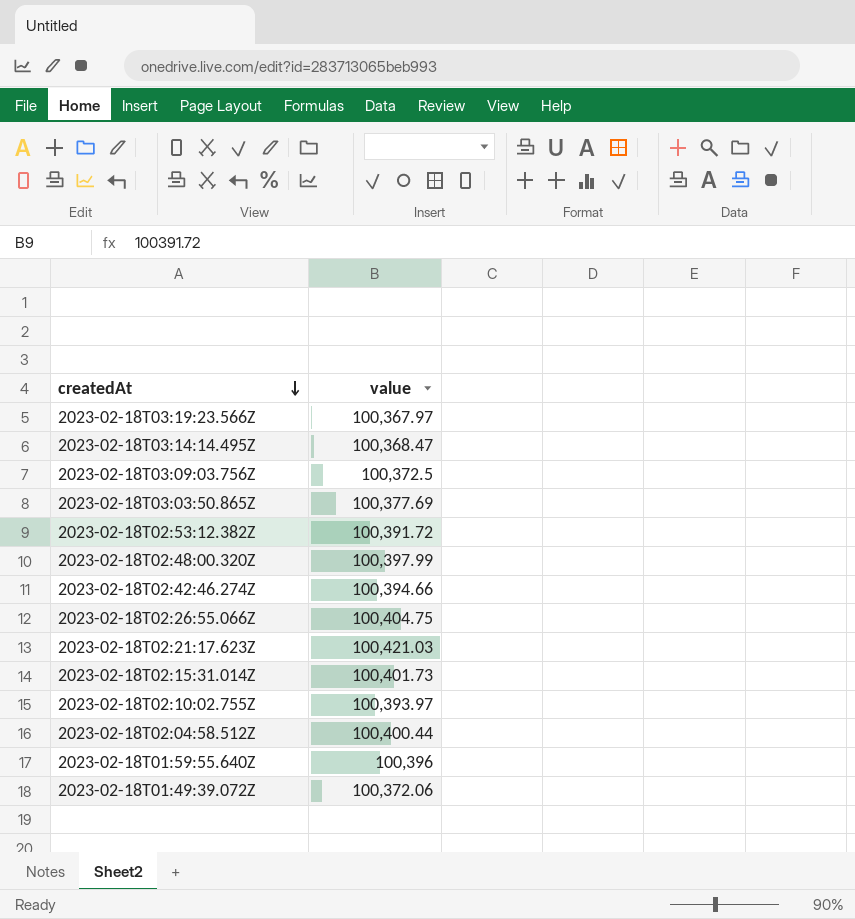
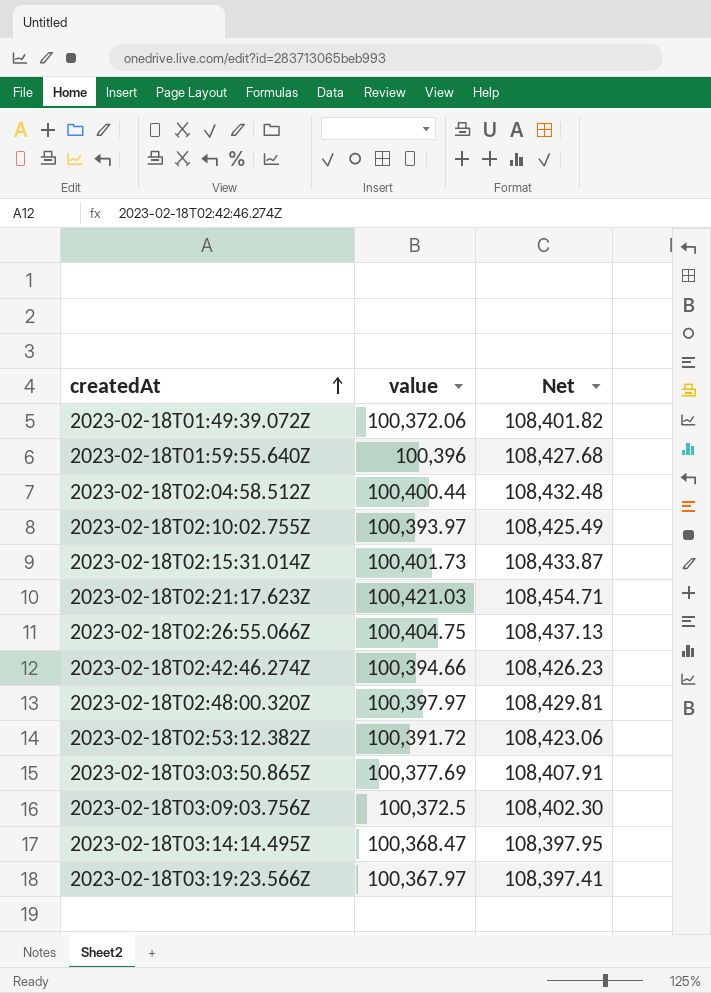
row order: createdAt descending -> createdAt ascending
column Net | formula: none -> [value] * 1.08
2023-02-18T02:48:00.320Z | value: 100,397.99 -> 100,397.97

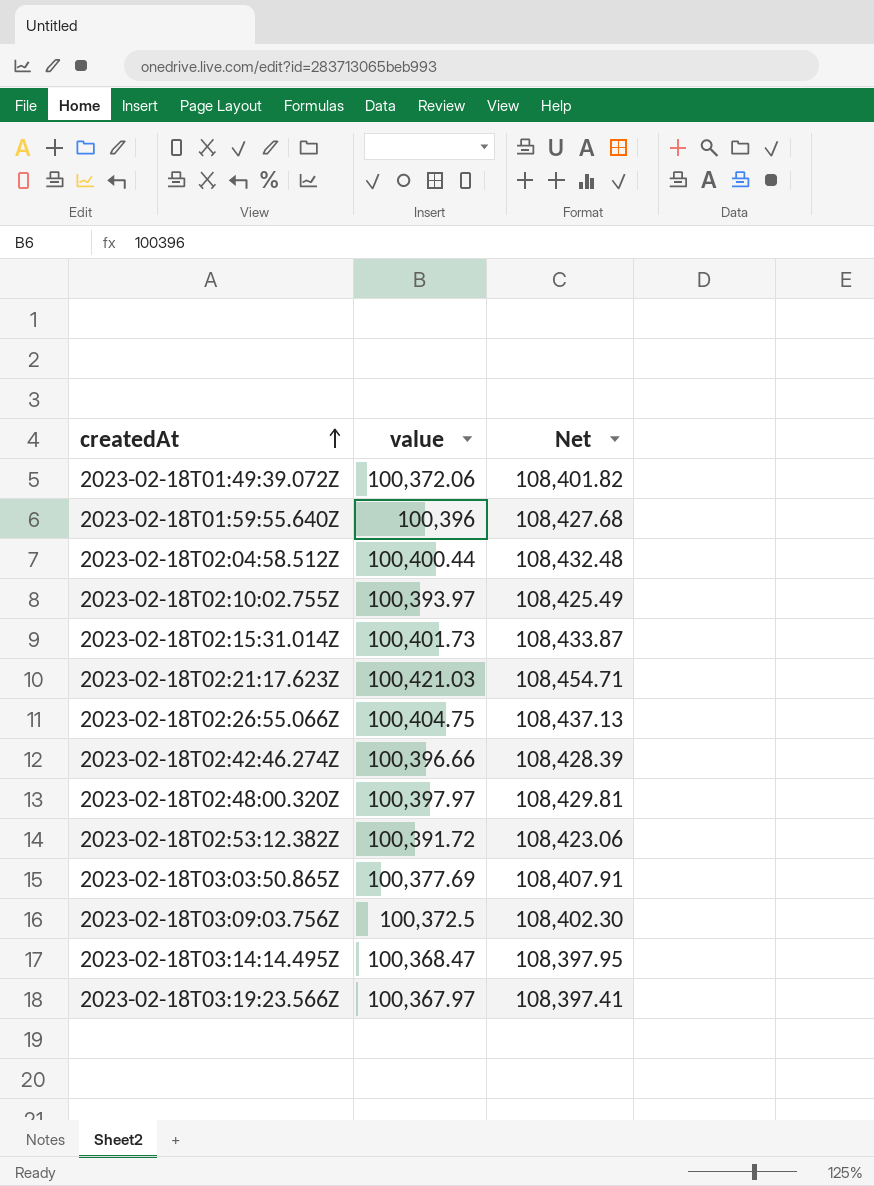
2023-02-18T02:42:46.274Z | value: 100,394.66 -> 100,396.66
2023-02-18T02:42:46.274Z | Net: 108,426.23 -> 108,428.39

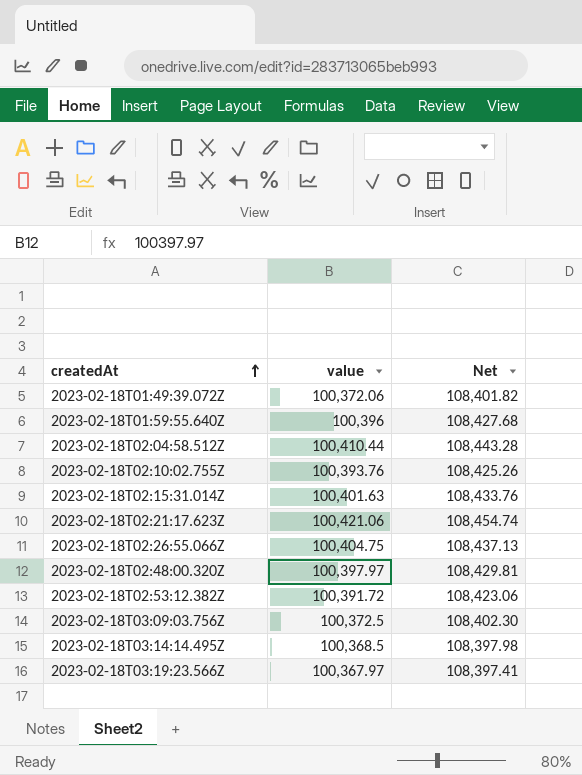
row 2023-02-18T02:42:46.274Z: 100,396.66 | 108,428.39 -> none
row 2023-02-18T03:03:50.865Z: 100,377.69 | 108,407.91 -> none
2023-02-18T02:04:58.512Z | value: 100,400.44 -> 100,410.44
2023-02-18T02:04:58.512Z | Net: 108,432.48 -> 108,443.28
2023-02-18T02:10:02.755Z | value: 100,393.97 -> 100,393.76
2023-02-18T02:10:02.755Z | Net: 108,425.49 -> 108,425.26
2023-02-18T02:15:31.014Z | value: 100,401.73 -> 100,401.63
2023-02-18T02:15:31.014Z | Net: 108,433.87 -> 108,433.76
2023-02-18T02:21:17.623Z | value: 100,421.03 -> 100,421.06
2023-02-18T02:21:17.623Z | Net: 108,454.71 -> 108,454.74
2023-02-18T03:14:14.495Z | value: 100,368.47 -> 100,368.5
2023-02-18T03:14:14.495Z | Net: 108,397.95 -> 108,397.98

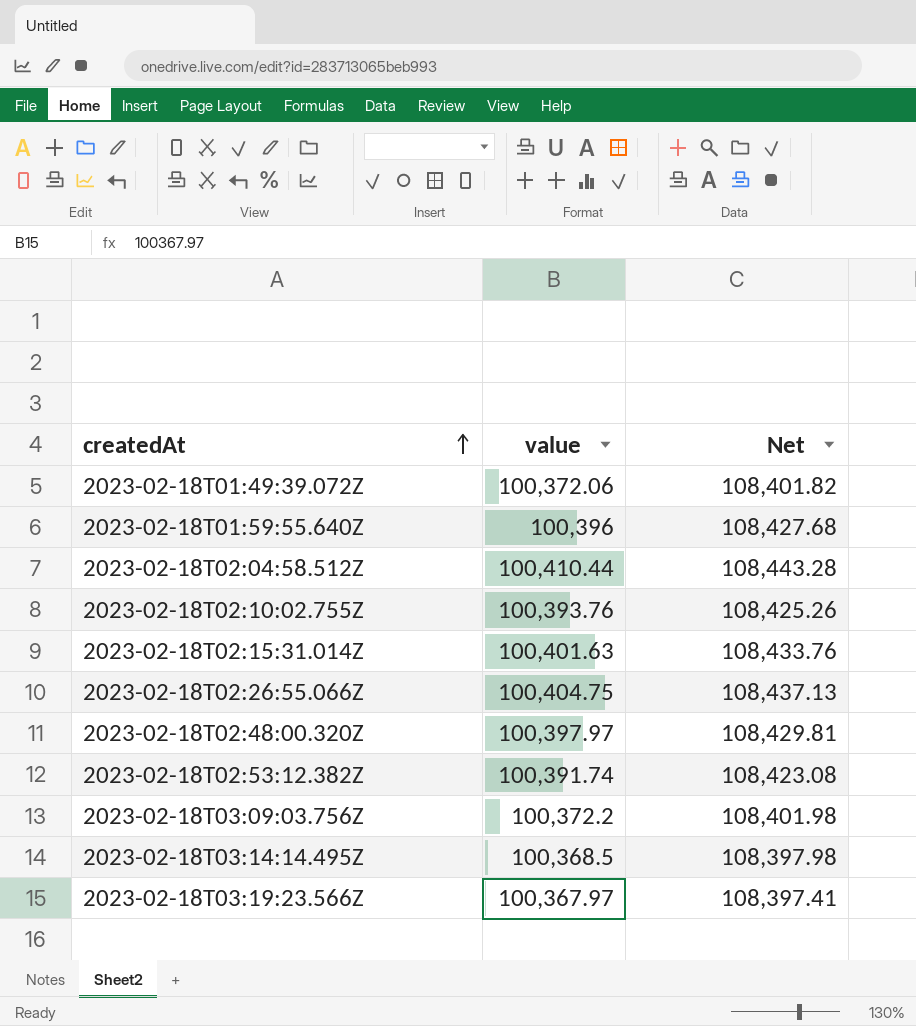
row 2023-02-18T02:21:17.623Z: 100,421.06 | 108,454.74 -> none
2023-02-18T02:53:12.382Z | value: 100,391.72 -> 100,391.74
2023-02-18T02:53:12.382Z | Net: 108,423.06 -> 108,423.08
2023-02-18T03:09:03.756Z | value: 100,372.5 -> 100,372.2
2023-02-18T03:09:03.756Z | Net: 108,402.30 -> 108,401.98

